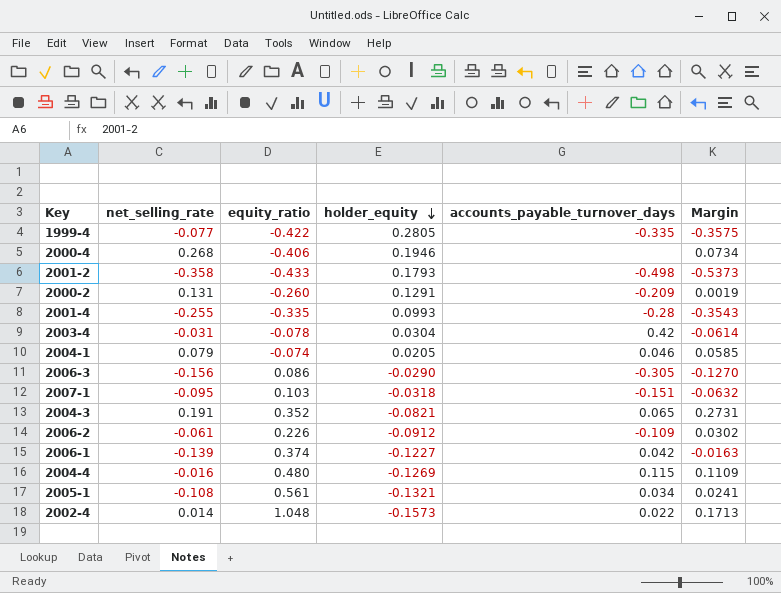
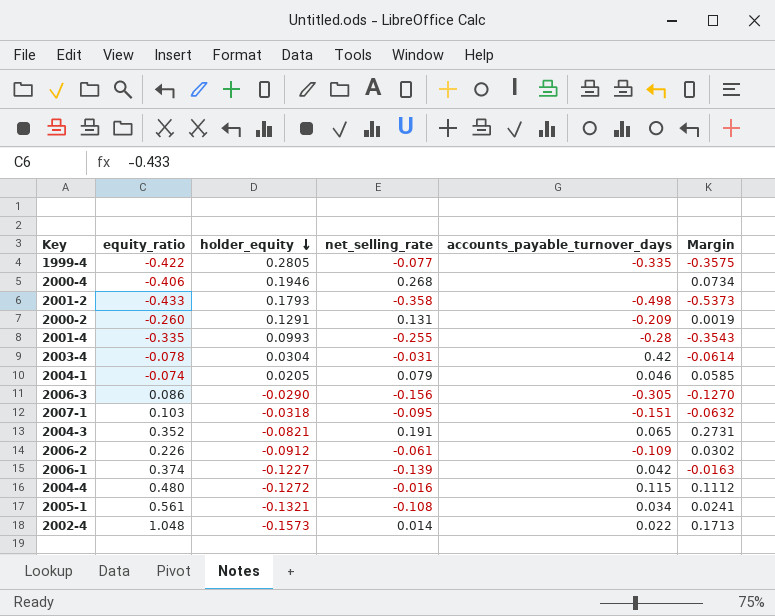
column net_selling_rate | position: 2 -> 4
2004-4 | holder_equity: -0.1269 -> -0.1272
2004-4 | Margin: 0.1109 -> 0.1112

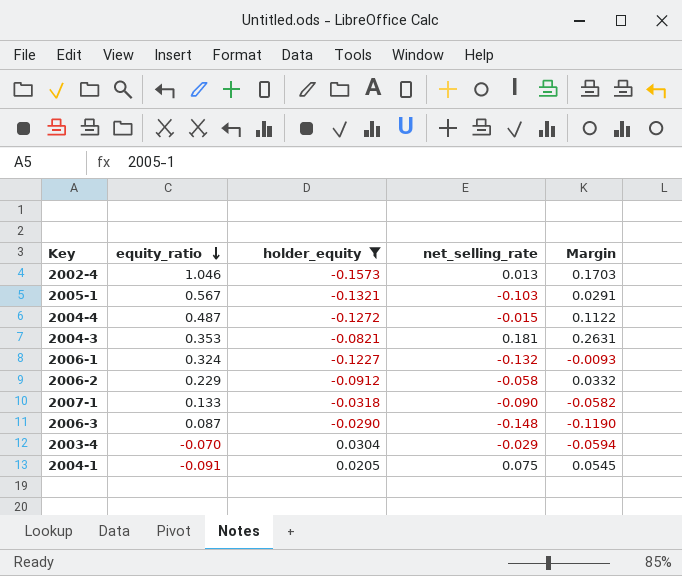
filter: none -> holder_equity <= 0.0304
row order: holder_equity descending -> equity_ratio descending
column accounts_payable_turnover_days | position: 5 -> none
2002-4 | equity_ratio: 1.048 -> 1.046
2002-4 | net_selling_rate: 0.014 -> 0.013
2002-4 | Margin: 0.1713 -> 0.1703
2005-1 | equity_ratio: 0.561 -> 0.567
2005-1 | net_selling_rate: -0.108 -> -0.103
2005-1 | Margin: 0.0241 -> 0.0291
2004-4 | equity_ratio: 0.480 -> 0.487
2004-4 | net_selling_rate: -0.016 -> -0.015
2004-4 | Margin: 0.1112 -> 0.1122
2004-3 | equity_ratio: 0.352 -> 0.353
2004-3 | net_selling_rate: 0.191 -> 0.181
2004-3 | Margin: 0.2731 -> 0.2631
2006-1 | equity_ratio: 0.374 -> 0.324
2006-1 | net_selling_rate: -0.139 -> -0.132
2006-1 | Margin: -0.0163 -> -0.0093
2006-2 | equity_ratio: 0.226 -> 0.229
2006-2 | net_selling_rate: -0.061 -> -0.058
2006-2 | Margin: 0.0302 -> 0.0332
2007-1 | equity_ratio: 0.103 -> 0.133
2007-1 | net_selling_rate: -0.095 -> -0.090
2007-1 | Margin: -0.0632 -> -0.0582
2006-3 | equity_ratio: 0.086 -> 0.087
2006-3 | net_selling_rate: -0.156 -> -0.148
2006-3 | Margin: -0.1270 -> -0.1190
2003-4 | equity_ratio: -0.078 -> -0.070
2003-4 | net_selling_rate: -0.031 -> -0.029
2003-4 | Margin: -0.0614 -> -0.0594
2004-1 | equity_ratio: -0.074 -> -0.091
2004-1 | net_selling_rate: 0.079 -> 0.075
2004-1 | Margin: 0.0585 -> 0.0545

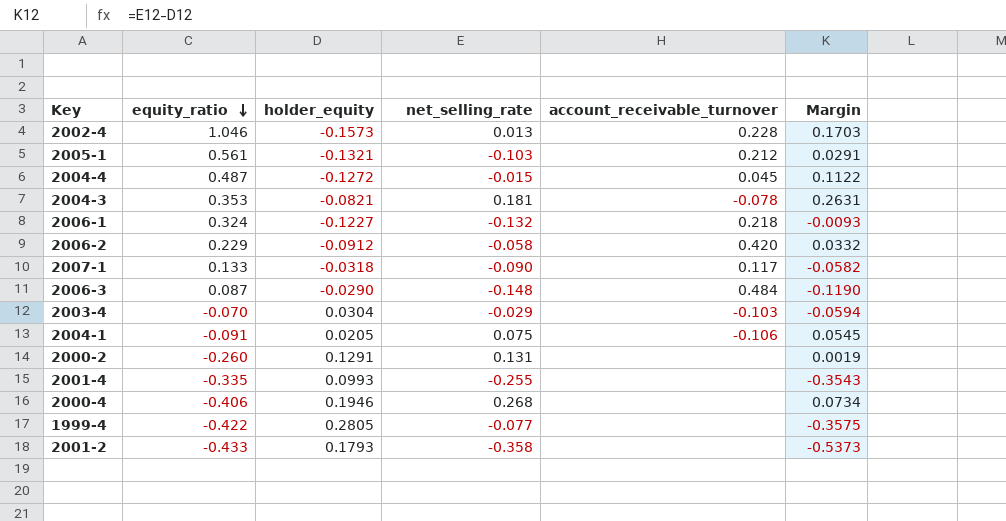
filter: holder_equity <= 0.0304 -> none
column account_receivable_turnover | position: none -> 5
2005-1 | equity_ratio: 0.567 -> 0.561

